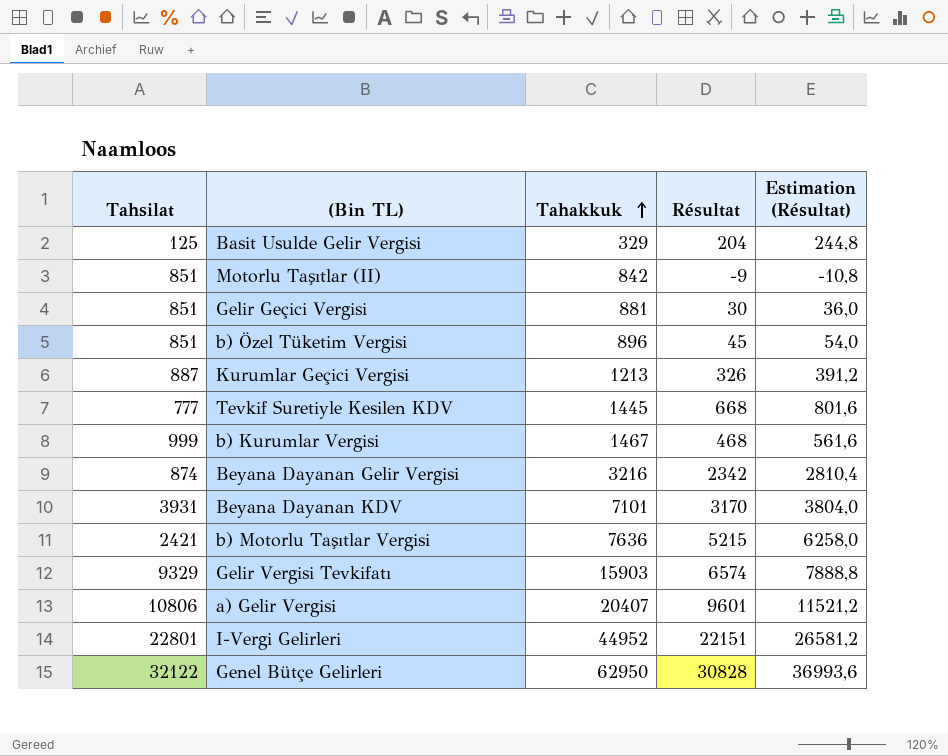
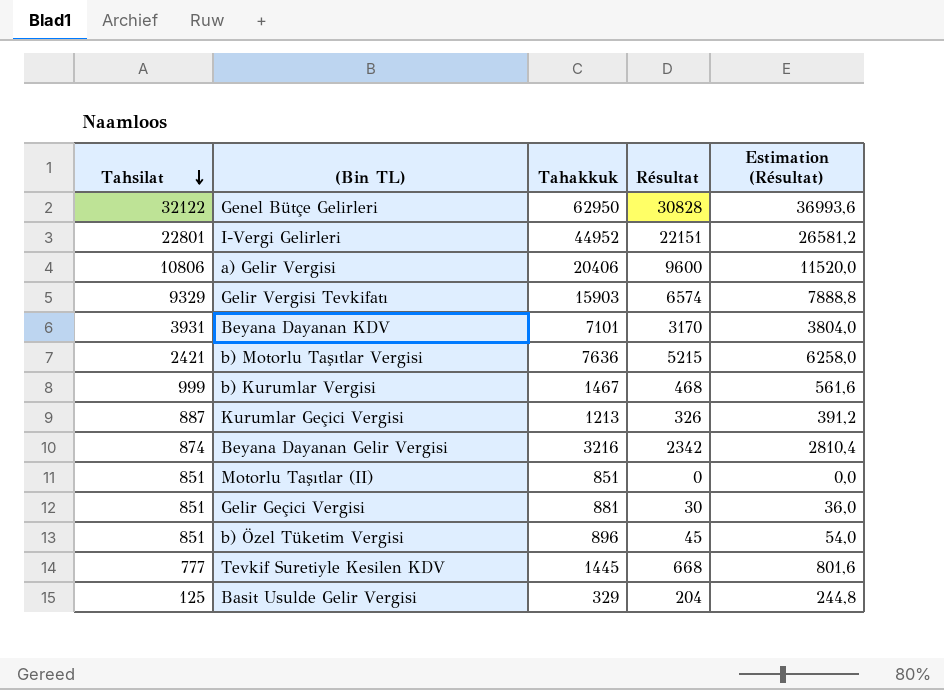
row order: Tahakkuk ascending -> Tahsilat descending
a) Gelir Vergisi | Tahakkuk: 20407 -> 20406
a) Gelir Vergisi | Résultat: 9601 -> 9600
a) Gelir Vergisi | Estimation (Résultat): 11521,2 -> 11520,0
Motorlu Taşıtlar (II) | Tahakkuk: 842 -> 851
Motorlu Taşıtlar (II) | Résultat: -9 -> 0
Motorlu Taşıtlar (II) | Estimation (Résultat): -10,8 -> 0,0

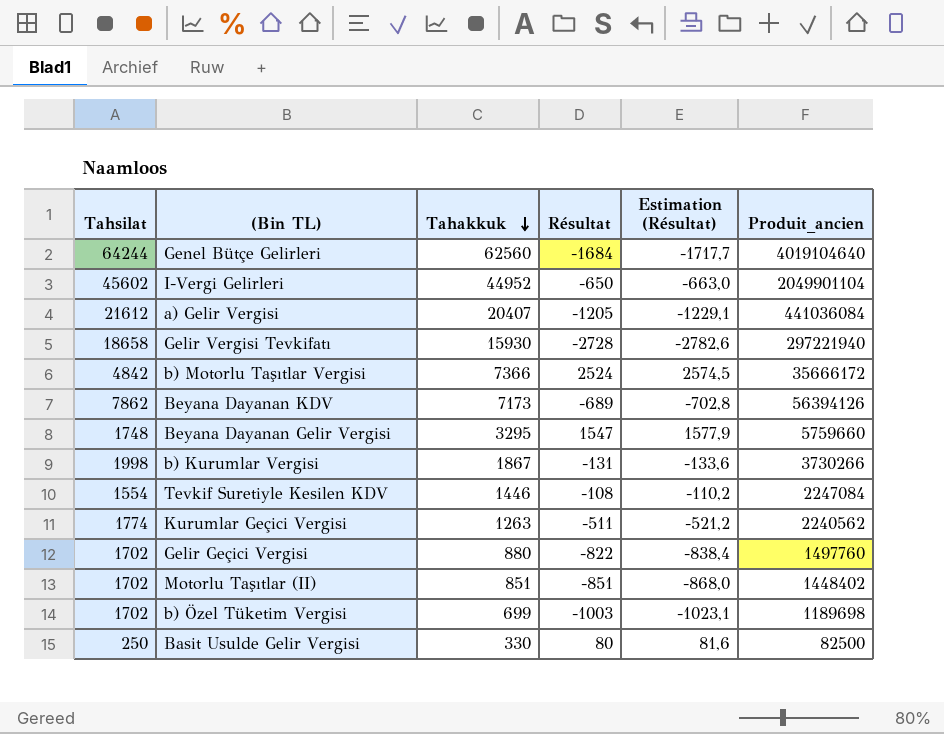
row order: Tahsilat descending -> Tahakkuk descending
column Estimation (Résultat) | formula: [Résultat] * 1,2 -> [Résultat] * 1,02
column Produit_ancien | formula: none -> [Tahsilat] * [Tahakkuk]
Genel Bütçe Gelirleri | Tahsilat: 32122 -> 64244
Genel Bütçe Gelirleri | Tahakkuk: 62950 -> 62560
Genel Bütçe Gelirleri | Résultat: 30828 -> -1684
I-Vergi Gelirleri | Tahsilat: 22801 -> 45602
I-Vergi Gelirleri | Résultat: 22151 -> -650
a) Gelir Vergisi | Tahsilat: 10806 -> 21612
a) Gelir Vergisi | Tahakkuk: 20406 -> 20407
a) Gelir Vergisi | Résultat: 9600 -> -1205
Gelir Vergisi Tevkifatı | Tahsilat: 9329 -> 18658
Gelir Vergisi Tevkifatı | Tahakkuk: 15903 -> 15930
Gelir Vergisi Tevkifatı | Résultat: 6574 -> -2728
b) Motorlu Taşıtlar Vergisi | Tahsilat: 2421 -> 4842
b) Motorlu Taşıtlar Vergisi | Tahakkuk: 7636 -> 7366
b) Motorlu Taşıtlar Vergisi | Résultat: 5215 -> 2524
Beyana Dayanan KDV | Tahsilat: 3931 -> 7862
Beyana Dayanan KDV | Tahakkuk: 7101 -> 7173
Beyana Dayanan KDV | Résultat: 3170 -> -689
Beyana Dayanan Gelir Vergisi | Tahsilat: 874 -> 1748
Beyana Dayanan Gelir Vergisi | Tahakkuk: 3216 -> 3295
Beyana Dayanan Gelir Vergisi | Résultat: 2342 -> 1547
b) Kurumlar Vergisi | Tahsilat: 999 -> 1998
b) Kurumlar Vergisi | Tahakkuk: 1467 -> 1867
b) Kurumlar Vergisi | Résultat: 468 -> -131
Tevkif Suretiyle Kesilen KDV | Tahsilat: 777 -> 1554
Tevkif Suretiyle Kesilen KDV | Tahakkuk: 1445 -> 1446
Tevkif Suretiyle Kesilen KDV | Résultat: 668 -> -108
Kurumlar Geçici Vergisi | Tahsilat: 887 -> 1774
Kurumlar Geçici Vergisi | Tahakkuk: 1213 -> 1263
Kurumlar Geçici Vergisi | Résultat: 326 -> -511
Gelir Geçici Vergisi | Tahsilat: 851 -> 1702
Gelir Geçici Vergisi | Tahakkuk: 881 -> 880
Gelir Geçici Vergisi | Résultat: 30 -> -822
Motorlu Taşıtlar (II) | Tahsilat: 851 -> 1702
Motorlu Taşıtlar (II) | Résultat: 0 -> -851
b) Özel Tüketim Vergisi | Tahsilat: 851 -> 1702
b) Özel Tüketim Vergisi | Tahakkuk: 896 -> 699
b) Özel Tüketim Vergisi | Résultat: 45 -> -1003
Basit Usulde Gelir Vergisi | Tahsilat: 125 -> 250
Basit Usulde Gelir Vergisi | Tahakkuk: 329 -> 330
Basit Usulde Gelir Vergisi | Résultat: 204 -> 80

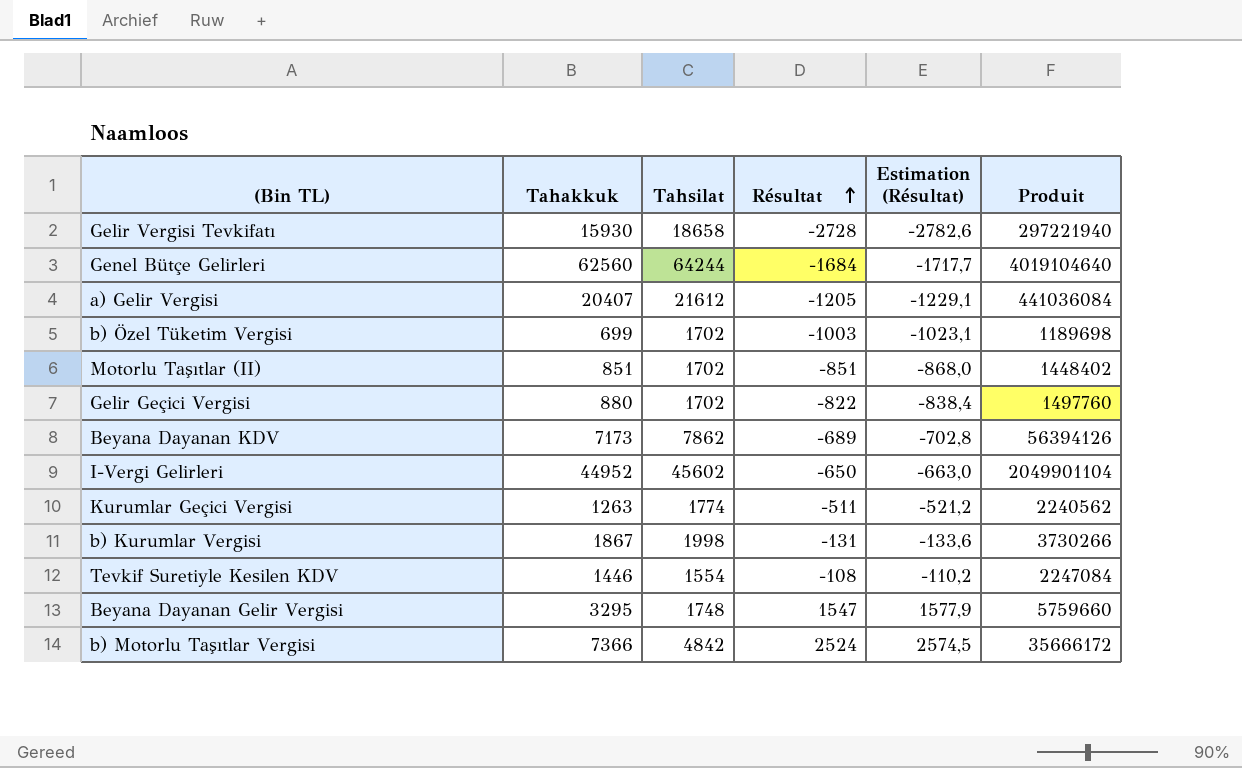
row order: Tahakkuk descending -> Résultat ascending
column Tahsilat | position: 1 -> 3
column name: Produit_ancien -> Produit
row Basit Usulde Gelir Vergisi: 250 | 330 | 80 | 81,6 | 82500 -> none

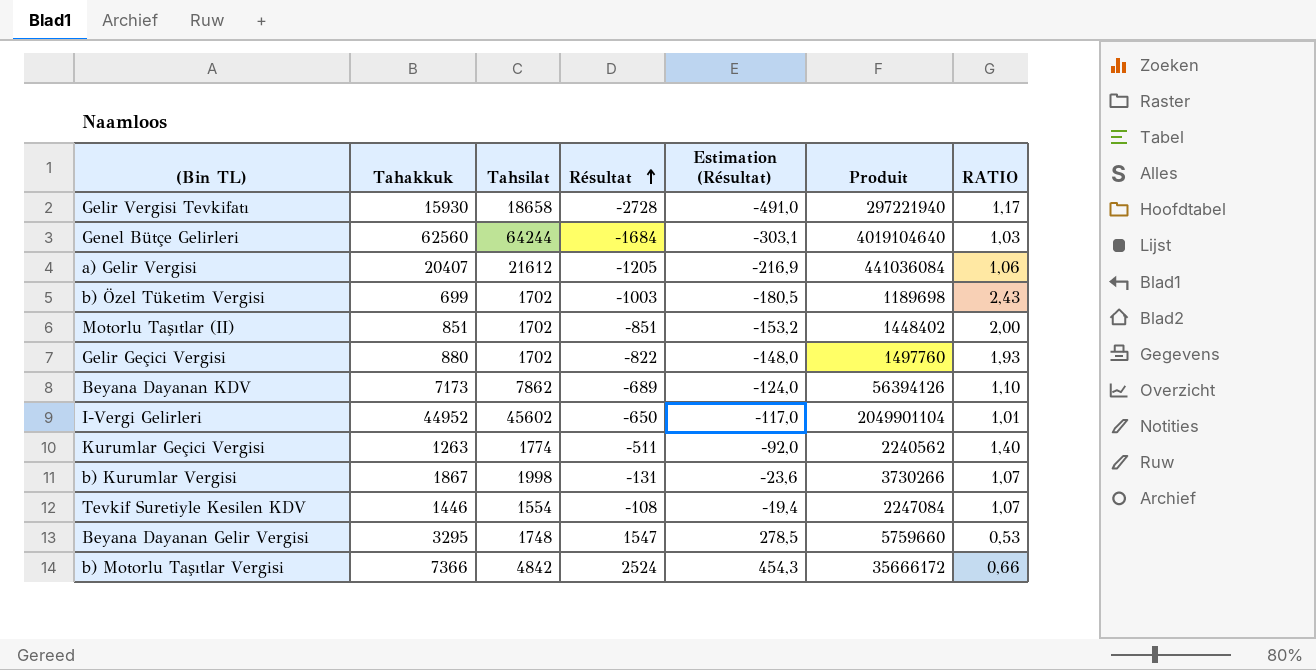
column Estimation (Résultat) | formula: [Résultat] * 1,02 -> [Résultat] * 0,18
column RATIO | formula: none -> [Tahsilat] / [Tahakkuk]

